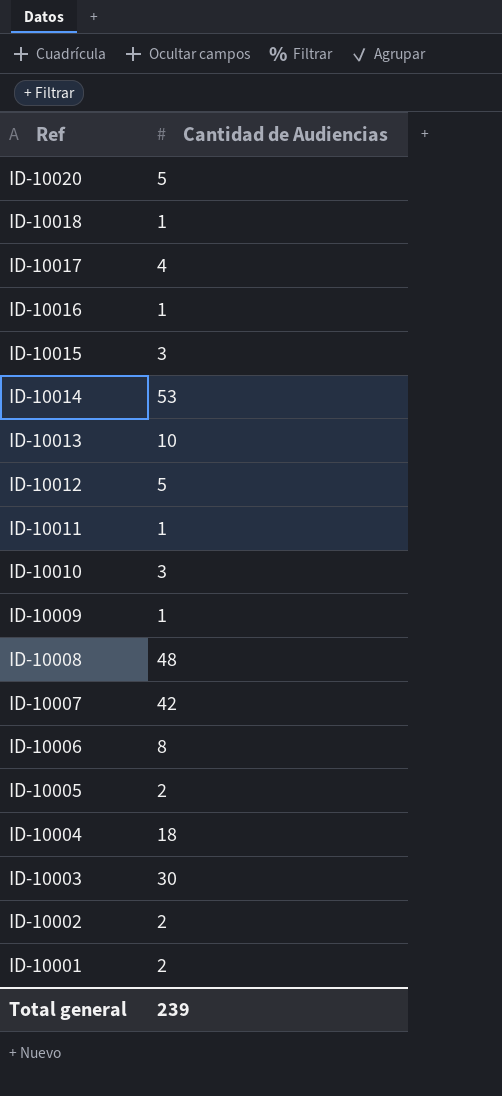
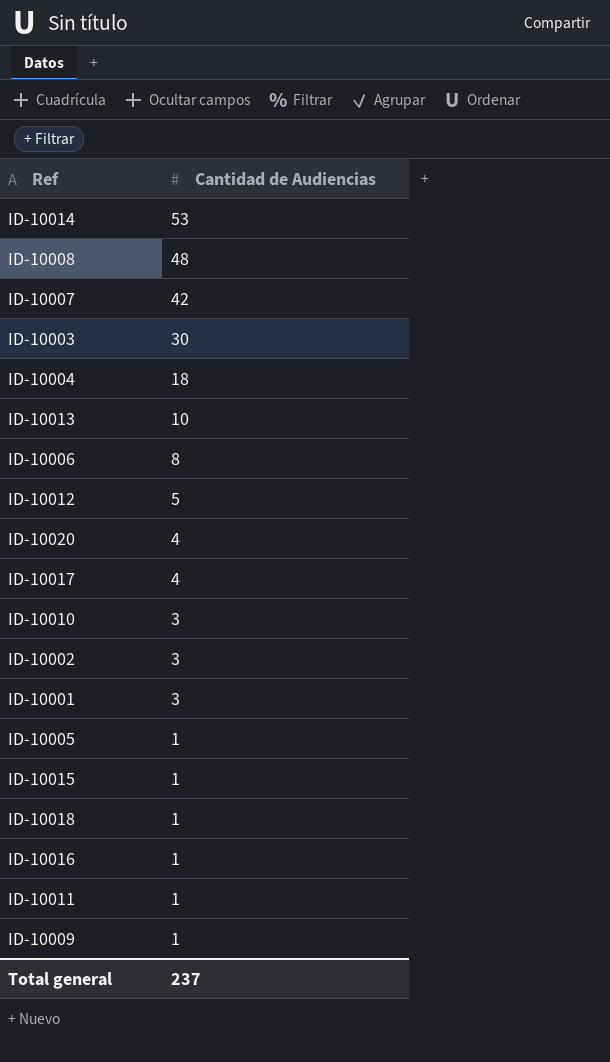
row order: Ref descending -> Cantidad de Audiencias descending
ID-10020 | Cantidad de Audiencias: 5 -> 4
ID-10002 | Cantidad de Audiencias: 2 -> 3
ID-10001 | Cantidad de Audiencias: 2 -> 3
ID-10005 | Cantidad de Audiencias: 2 -> 1
ID-10015 | Cantidad de Audiencias: 3 -> 1
Total general | Cantidad de Audiencias: 239 -> 237

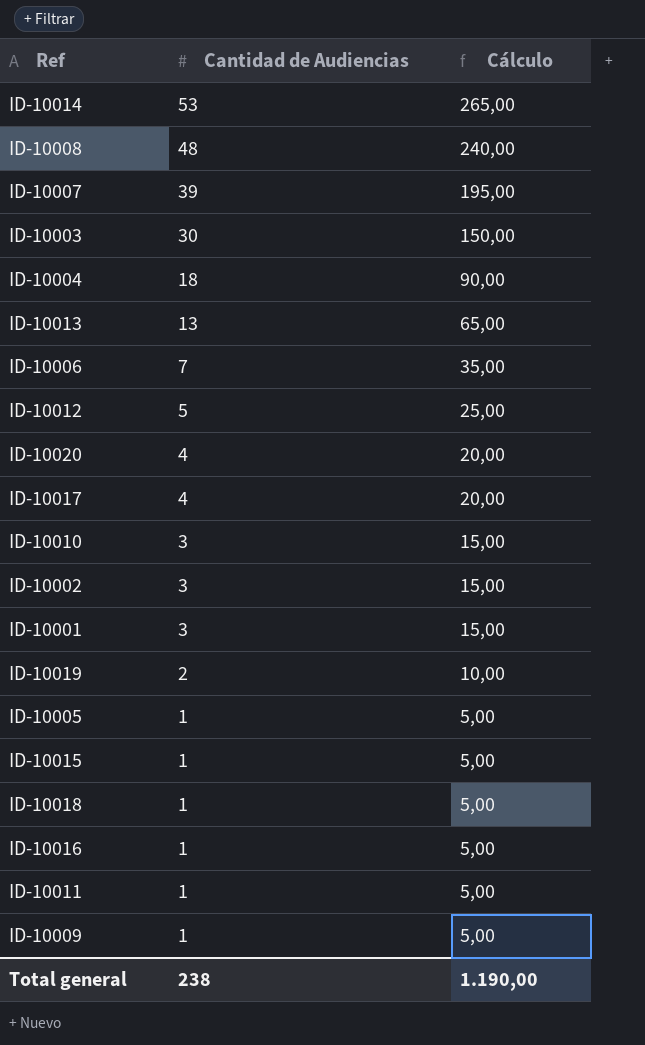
column Cálculo | formula: none -> [Cantidad de Audiencias] * 5
ID-10007 | Cantidad de Audiencias: 42 -> 39
ID-10013 | Cantidad de Audiencias: 10 -> 13
ID-10006 | Cantidad de Audiencias: 8 -> 7
row ID-10019: none -> 2 | 10,00
Total general | Cantidad de Audiencias: 237 -> 238

